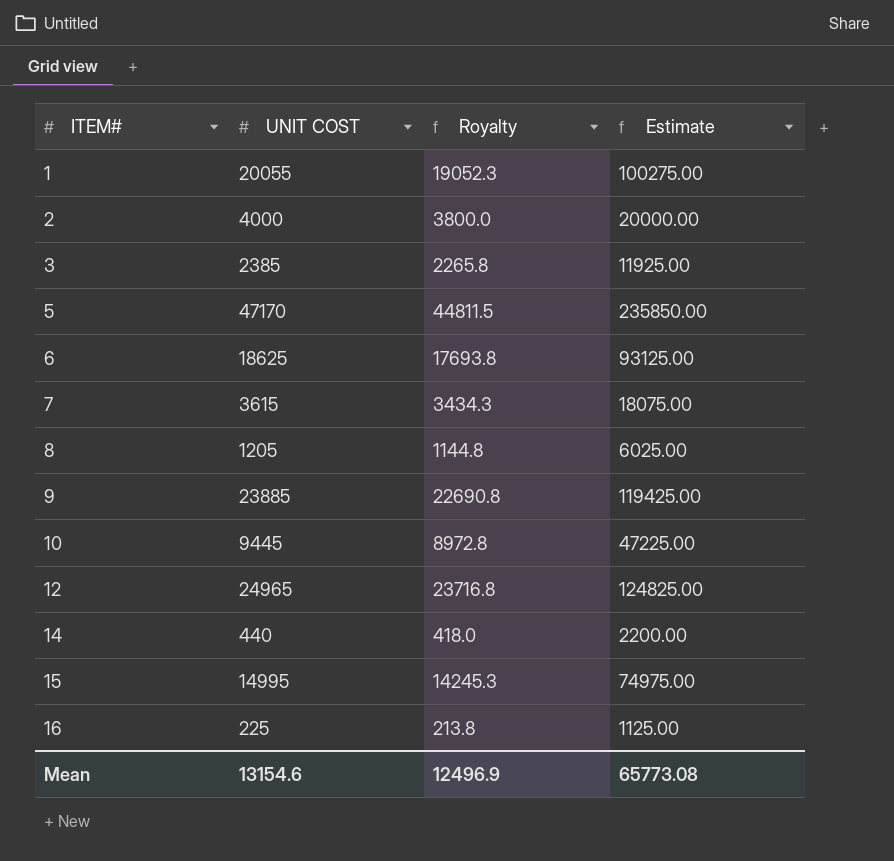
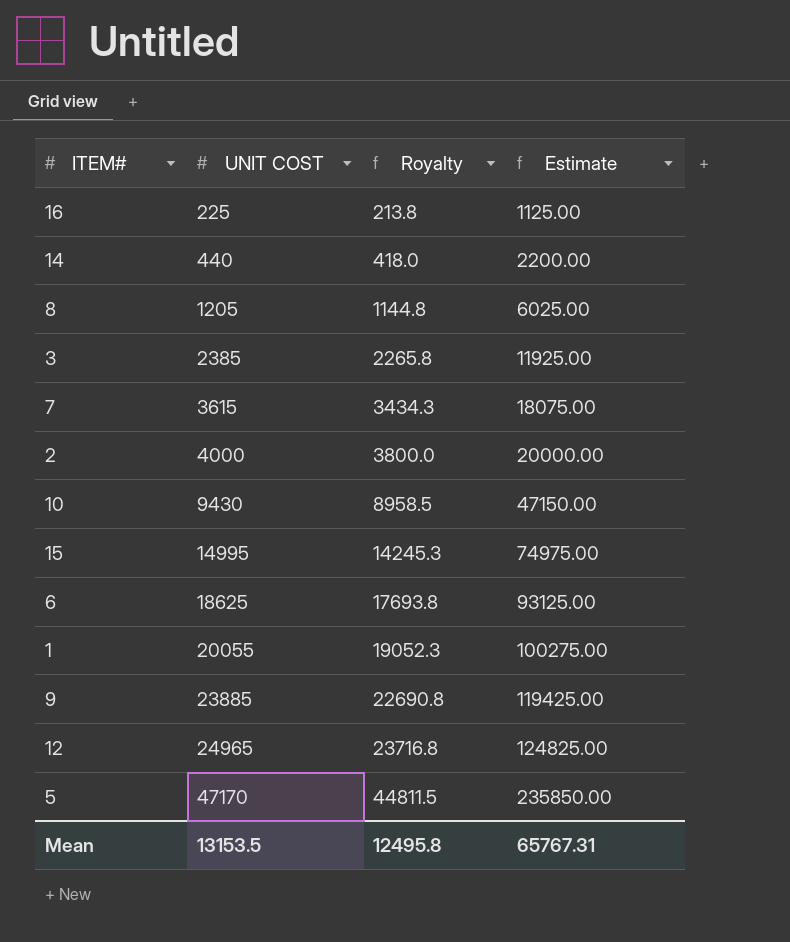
row order: ITEM# ascending -> UNIT COST ascending
10 | UNIT COST: 9445 -> 9430
10 | Royalty: 8972.8 -> 8958.5
10 | Estimate: 47225.00 -> 47150.00
Mean | UNIT COST: 13154.6 -> 13153.5
Mean | Royalty: 12496.9 -> 12495.8
Mean | Estimate: 65773.08 -> 65767.31

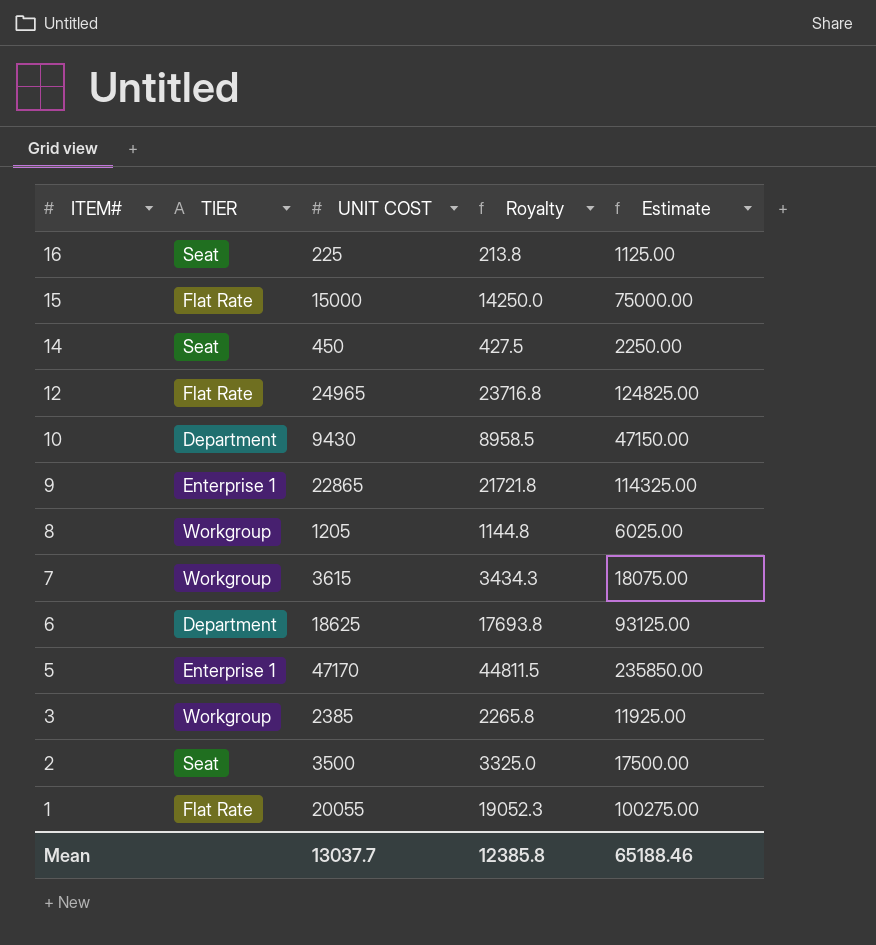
row order: UNIT COST ascending -> ITEM# descending
column TIER | position: none -> 2
15 | UNIT COST: 14995 -> 15000
15 | Royalty: 14245.3 -> 14250.0
15 | Estimate: 74975.00 -> 75000.00
14 | UNIT COST: 440 -> 450
14 | Royalty: 418.0 -> 427.5
14 | Estimate: 2200.00 -> 2250.00
9 | UNIT COST: 23885 -> 22865
9 | Royalty: 22690.8 -> 21721.8
9 | Estimate: 119425.00 -> 114325.00
2 | UNIT COST: 4000 -> 3500
2 | Royalty: 3800.0 -> 3325.0
2 | Estimate: 20000.00 -> 17500.00
Mean | UNIT COST: 13153.5 -> 13037.7
Mean | Royalty: 12495.8 -> 12385.8
Mean | Estimate: 65767.31 -> 65188.46

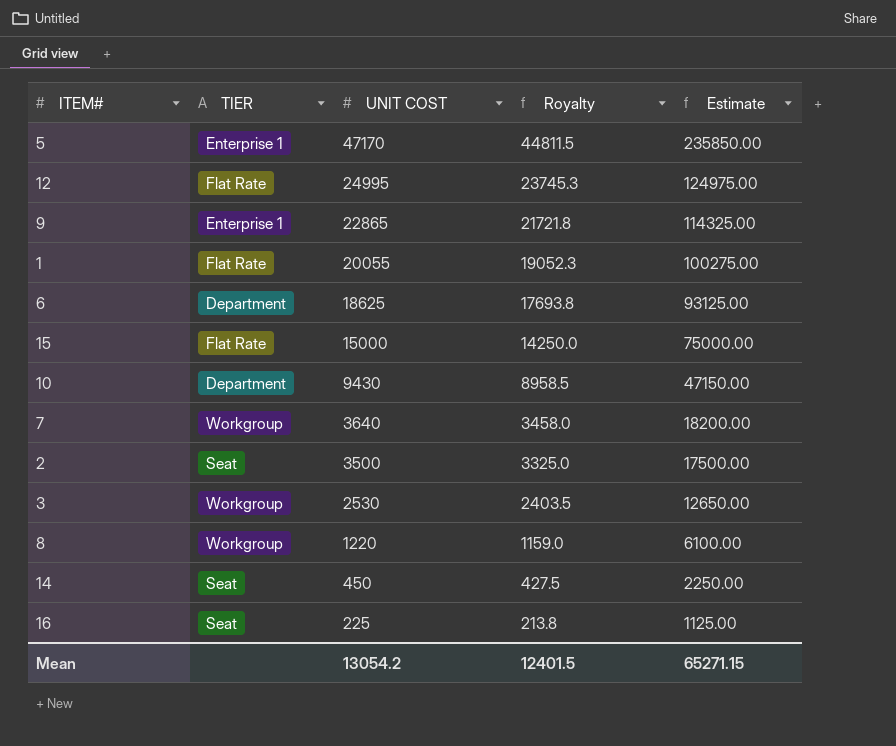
row order: ITEM# descending -> UNIT COST descending
12 | UNIT COST: 24965 -> 24995
12 | Royalty: 23716.8 -> 23745.3
12 | Estimate: 124825.00 -> 124975.00
7 | UNIT COST: 3615 -> 3640
7 | Royalty: 3434.3 -> 3458.0
7 | Estimate: 18075.00 -> 18200.00
3 | UNIT COST: 2385 -> 2530
3 | Royalty: 2265.8 -> 2403.5
3 | Estimate: 11925.00 -> 12650.00
8 | UNIT COST: 1205 -> 1220
8 | Royalty: 1144.8 -> 1159.0
8 | Estimate: 6025.00 -> 6100.00
Mean | UNIT COST: 13037.7 -> 13054.2
Mean | Royalty: 12385.8 -> 12401.5
Mean | Estimate: 65188.46 -> 65271.15

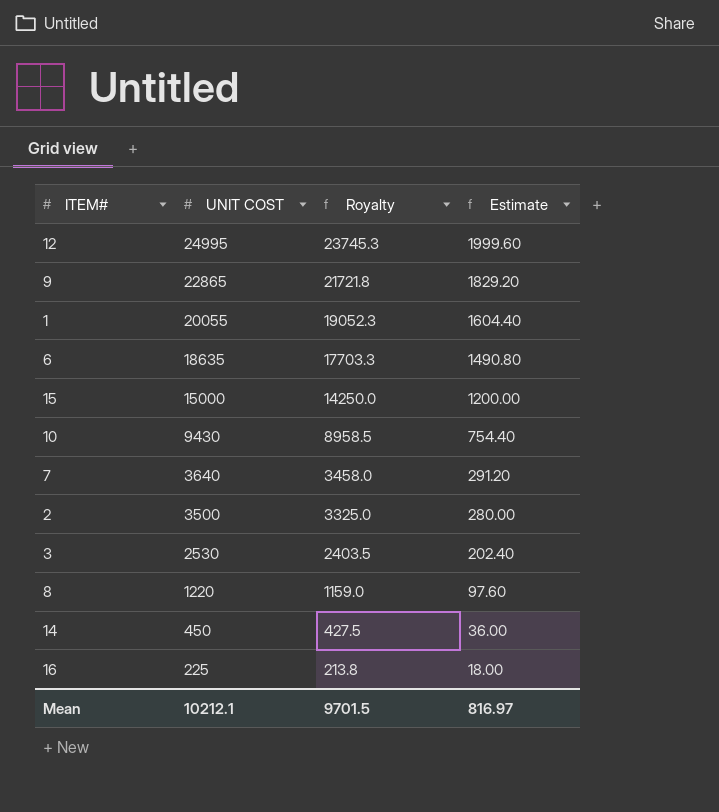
column TIER | position: 2 -> none
column Estimate | formula: [UNIT COST] * 5 -> [UNIT COST] * 0.08
row 5: Enterprise 1 | 47170 | 44811.5 | 235850.00 -> none
6 | UNIT COST: 18625 -> 18635
6 | Royalty: 17693.8 -> 17703.3
Mean | UNIT COST: 13054.2 -> 10212.1
Mean | Royalty: 12401.5 -> 9701.5
Mean | Estimate: 65271.15 -> 816.97

